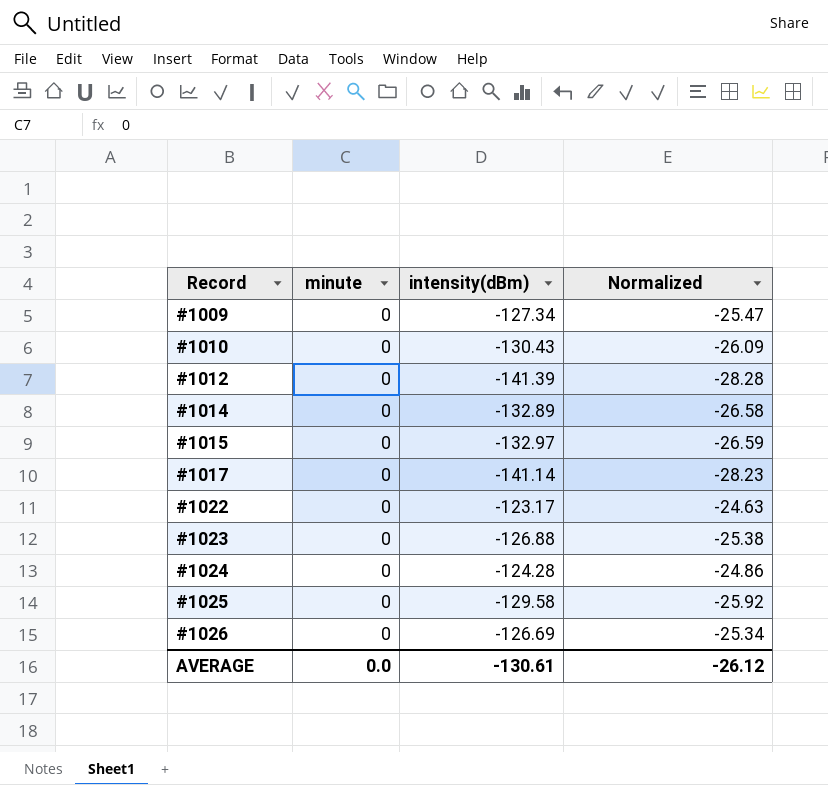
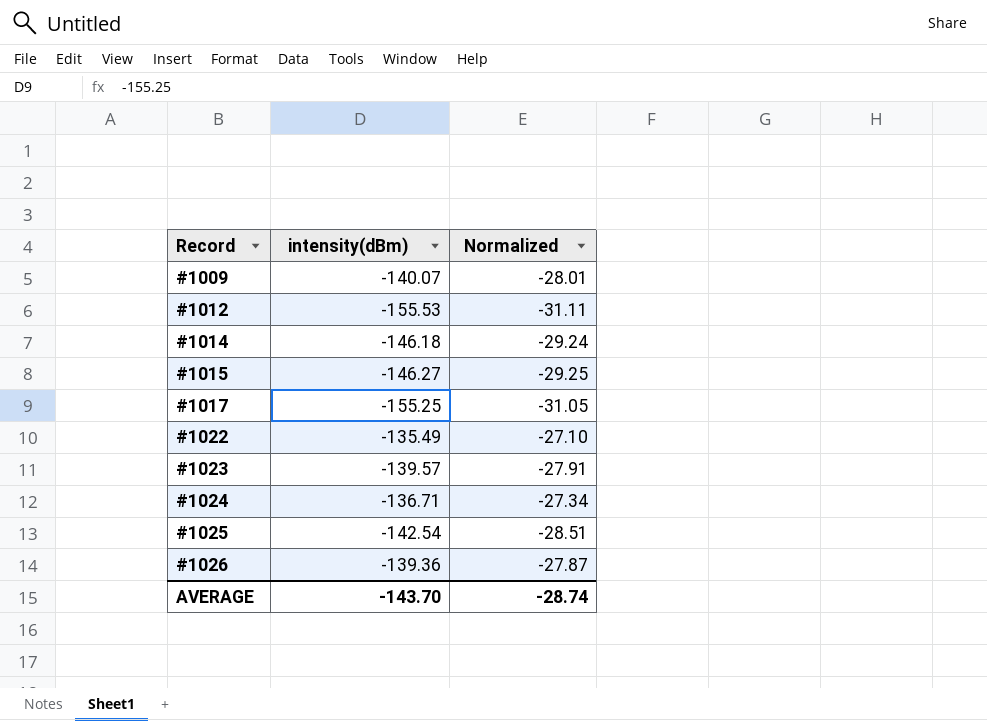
column minute | position: 2 -> none
row #1010: 0 | -130.43 | -26.09 -> none
#1009 | intensity(dBm): -127.34 -> -140.07
#1009 | Normalized: -25.47 -> -28.01
#1012 | intensity(dBm): -141.39 -> -155.53
#1012 | Normalized: -28.28 -> -31.11
#1014 | intensity(dBm): -132.89 -> -146.18
#1014 | Normalized: -26.58 -> -29.24
#1015 | intensity(dBm): -132.97 -> -146.27
#1015 | Normalized: -26.59 -> -29.25
#1017 | intensity(dBm): -141.14 -> -155.25
#1017 | Normalized: -28.23 -> -31.05
#1022 | intensity(dBm): -123.17 -> -135.49
#1022 | Normalized: -24.63 -> -27.10
#1023 | intensity(dBm): -126.88 -> -139.57
#1023 | Normalized: -25.38 -> -27.91
#1024 | intensity(dBm): -124.28 -> -136.71
#1024 | Normalized: -24.86 -> -27.34
#1025 | intensity(dBm): -129.58 -> -142.54
#1025 | Normalized: -25.92 -> -28.51
#1026 | intensity(dBm): -126.69 -> -139.36
#1026 | Normalized: -25.34 -> -27.87
AVERAGE | intensity(dBm): -130.61 -> -143.70
AVERAGE | Normalized: -26.12 -> -28.74

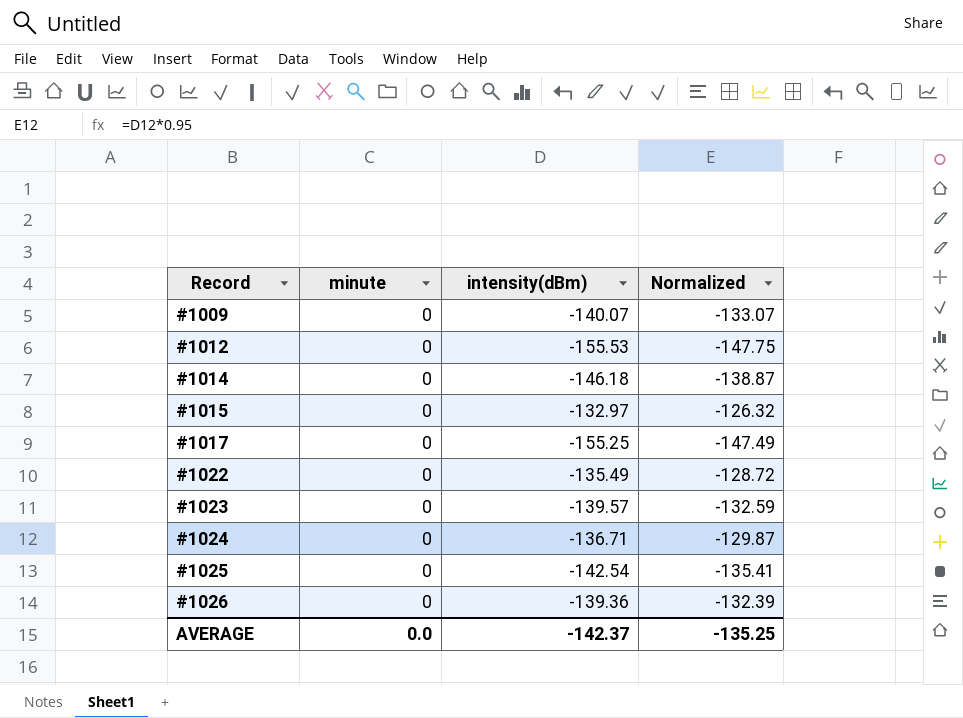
column minute | position: none -> 2
column Normalized | formula: [intensity(dBm)] * 0.2 -> [intensity(dBm)] * 0.95
#1015 | intensity(dBm): -146.27 -> -132.97
AVERAGE | intensity(dBm): -143.70 -> -142.37
AVERAGE | Normalized: -28.74 -> -135.25

